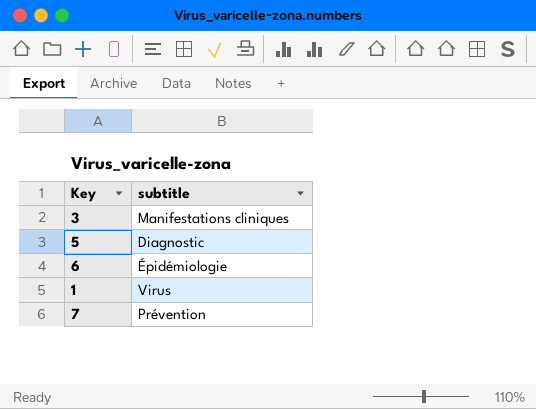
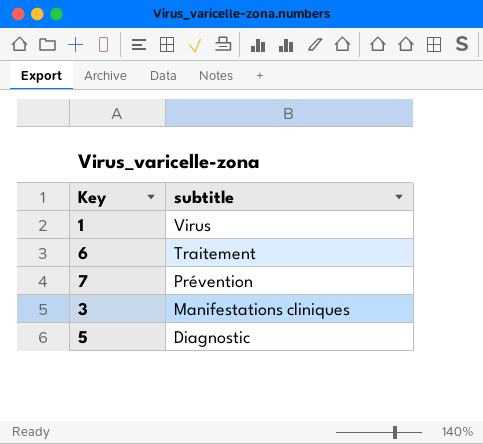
row order: none -> subtitle descending
6 | subtitle: Épidémiologie -> Traitement

